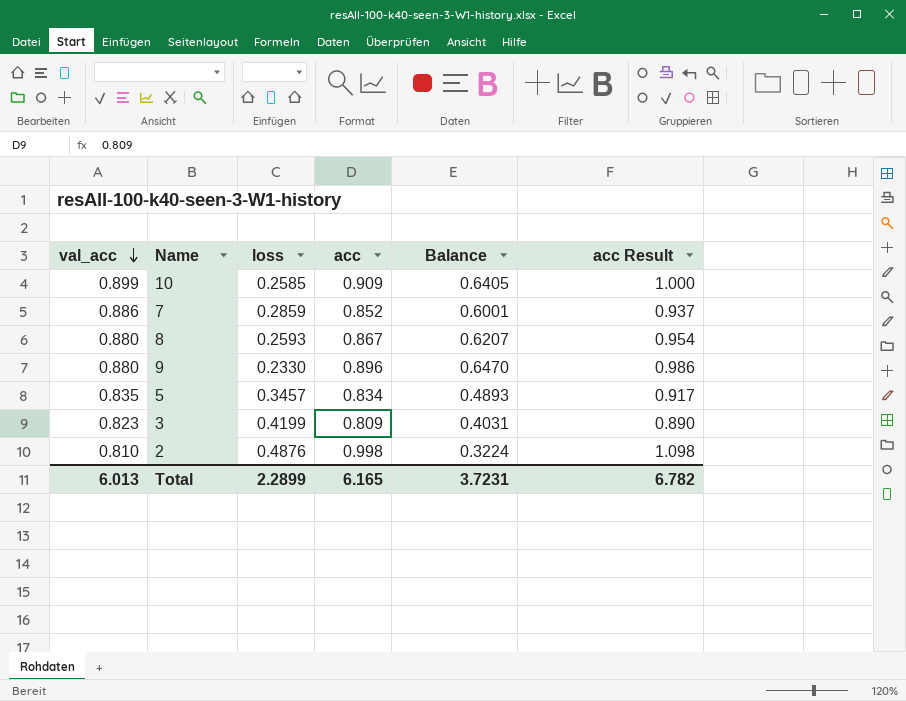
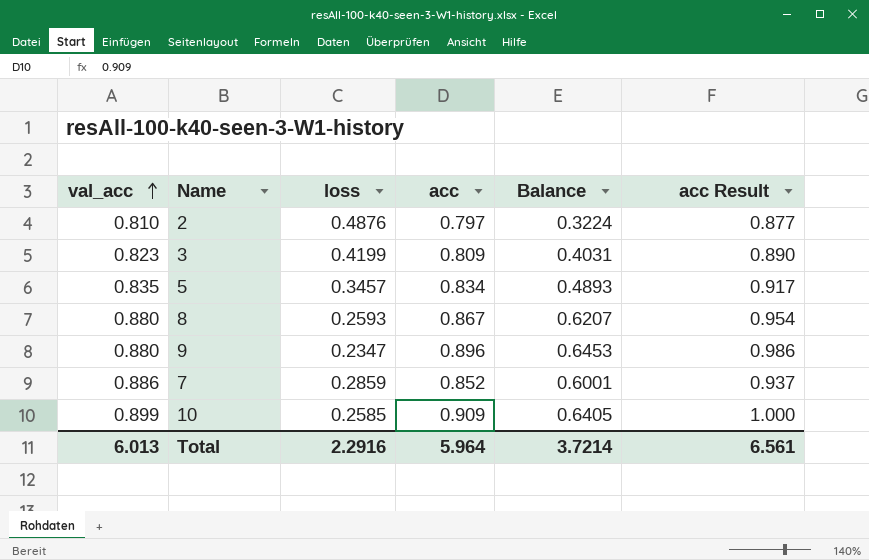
row order: val_acc descending -> val_acc ascending
2 | acc: 0.998 -> 0.797
2 | acc Result: 1.098 -> 0.877
9 | loss: 0.2330 -> 0.2347
9 | Balance: 0.6470 -> 0.6453
Total | loss: 2.2899 -> 2.2916
Total | acc: 6.165 -> 5.964
Total | Balance: 3.7231 -> 3.7214
Total | acc Result: 6.782 -> 6.561

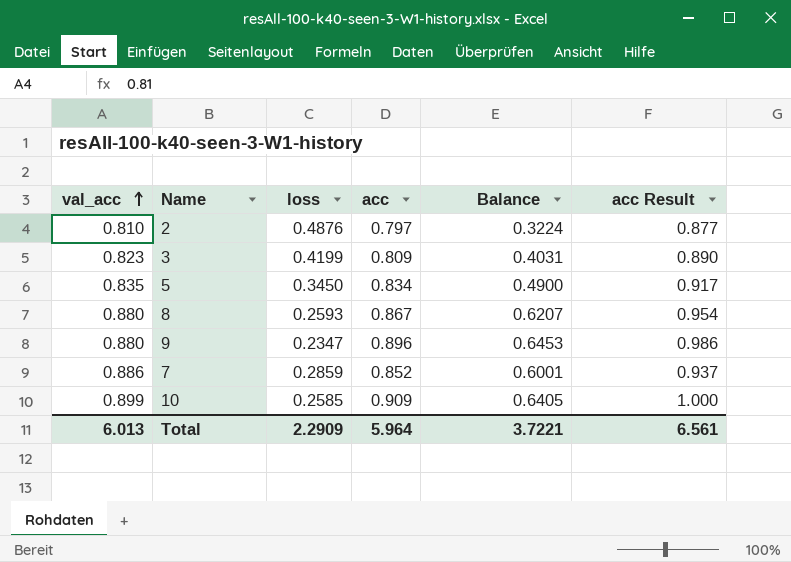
5 | loss: 0.3457 -> 0.3450
5 | Balance: 0.4893 -> 0.4900
Total | loss: 2.2916 -> 2.2909
Total | Balance: 3.7214 -> 3.7221

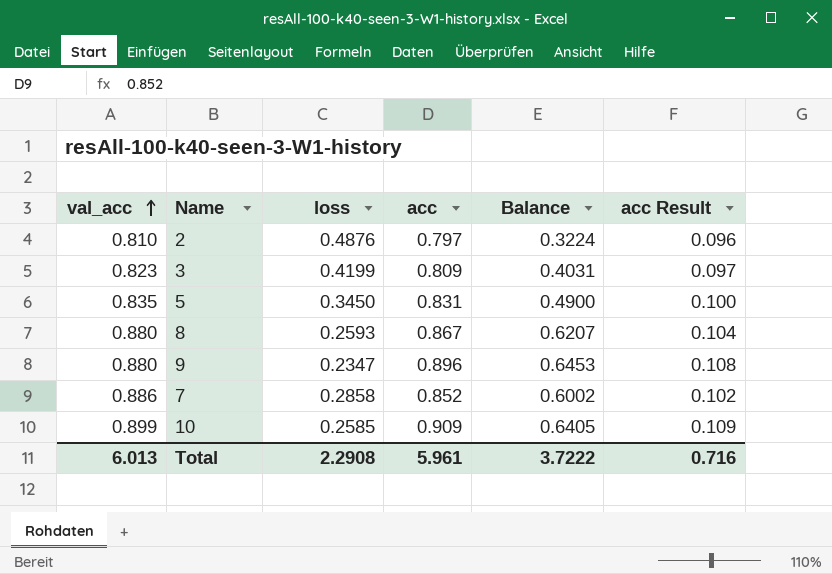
column acc Result | formula: [acc] * 1.1 -> [acc] * 0.12
5 | acc: 0.834 -> 0.831
7 | loss: 0.2859 -> 0.2858
7 | Balance: 0.6001 -> 0.6002
Total | loss: 2.2909 -> 2.2908
Total | acc: 5.964 -> 5.961
Total | Balance: 3.7221 -> 3.7222
Total | acc Result: 6.561 -> 0.716

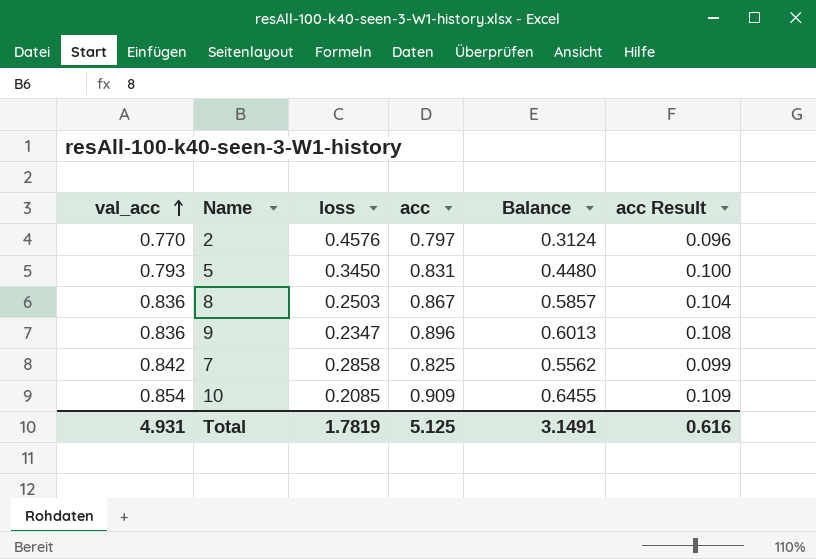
row 3: 0.823 | 0.4199 | 0.809 | 0.4031 | 0.097 -> none
2 | val_acc: 0.810 -> 0.770
2 | loss: 0.4876 -> 0.4576
2 | Balance: 0.3224 -> 0.3124
5 | val_acc: 0.835 -> 0.793
5 | Balance: 0.4900 -> 0.4480
8 | val_acc: 0.880 -> 0.836
8 | loss: 0.2593 -> 0.2503
8 | Balance: 0.6207 -> 0.5857
9 | val_acc: 0.880 -> 0.836
9 | Balance: 0.6453 -> 0.6013
7 | val_acc: 0.886 -> 0.842
7 | acc: 0.852 -> 0.825
7 | Balance: 0.6002 -> 0.5562
7 | acc Result: 0.102 -> 0.099
10 | val_acc: 0.899 -> 0.854
10 | loss: 0.2585 -> 0.2085
10 | Balance: 0.6405 -> 0.6455
Total | val_acc: 6.013 -> 4.931
Total | loss: 2.2908 -> 1.7819
Total | acc: 5.961 -> 5.125
Total | Balance: 3.7222 -> 3.1491
Total | acc Result: 0.716 -> 0.616

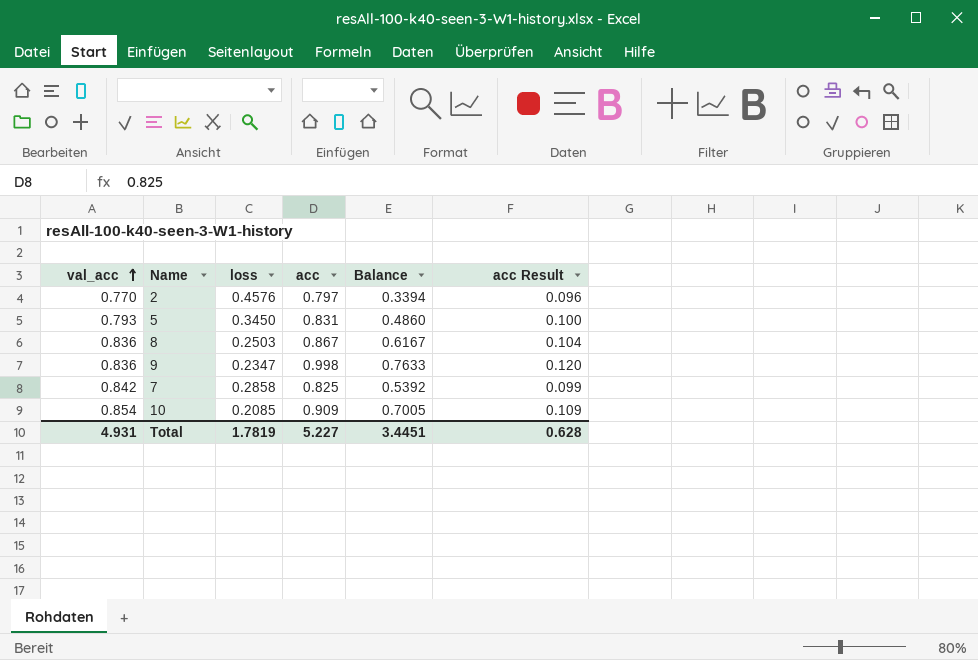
column Balance | formula: [val_acc] - [loss] -> [acc] - [loss]
9 | acc: 0.896 -> 0.998
9 | acc Result: 0.108 -> 0.120
Total | acc: 5.125 -> 5.227
Total | Balance: 3.1491 -> 3.4451
Total | acc Result: 0.616 -> 0.628

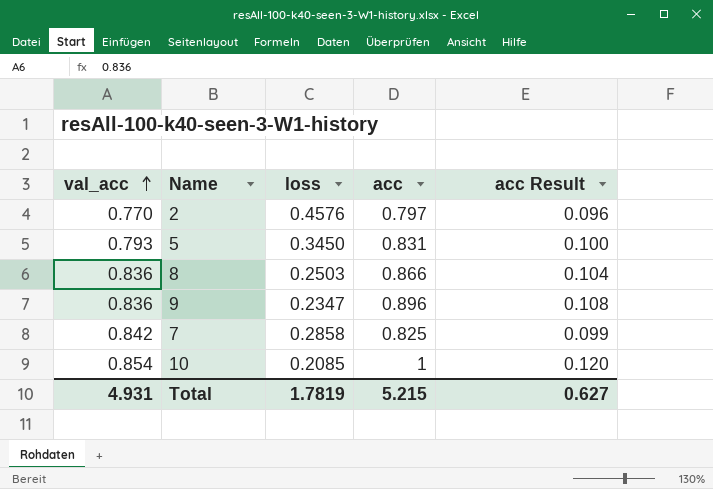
column Balance | formula: [acc] - [loss] -> none
8 | acc: 0.867 -> 0.866
9 | acc: 0.998 -> 0.896
9 | acc Result: 0.120 -> 0.108
10 | acc: 0.909 -> 1
10 | acc Result: 0.109 -> 0.120
Total | acc: 5.227 -> 5.215
Total | acc Result: 0.628 -> 0.627

